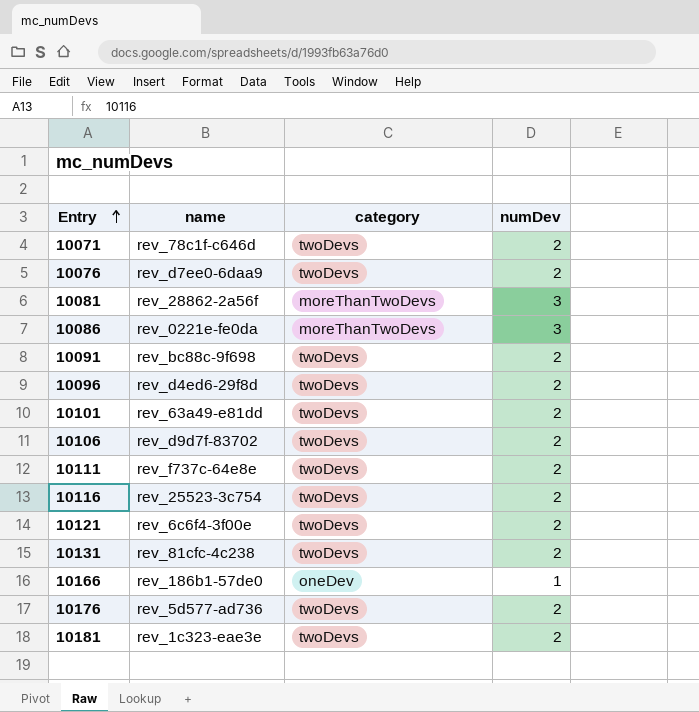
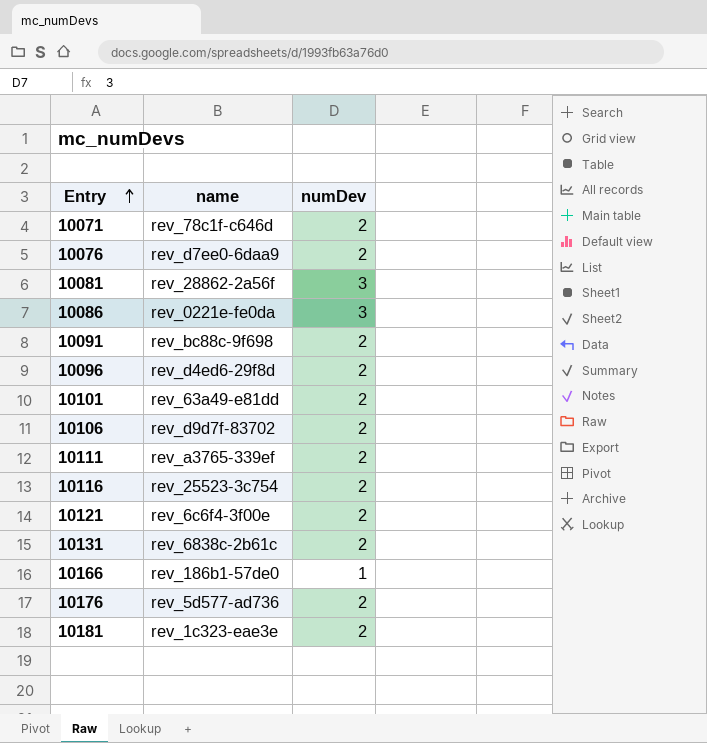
column category | position: 3 -> none
10111 | name: rev_f737c-64e8e -> rev_a3765-339ef
10131 | name: rev_81cfc-4c238 -> rev_6838c-2b61c

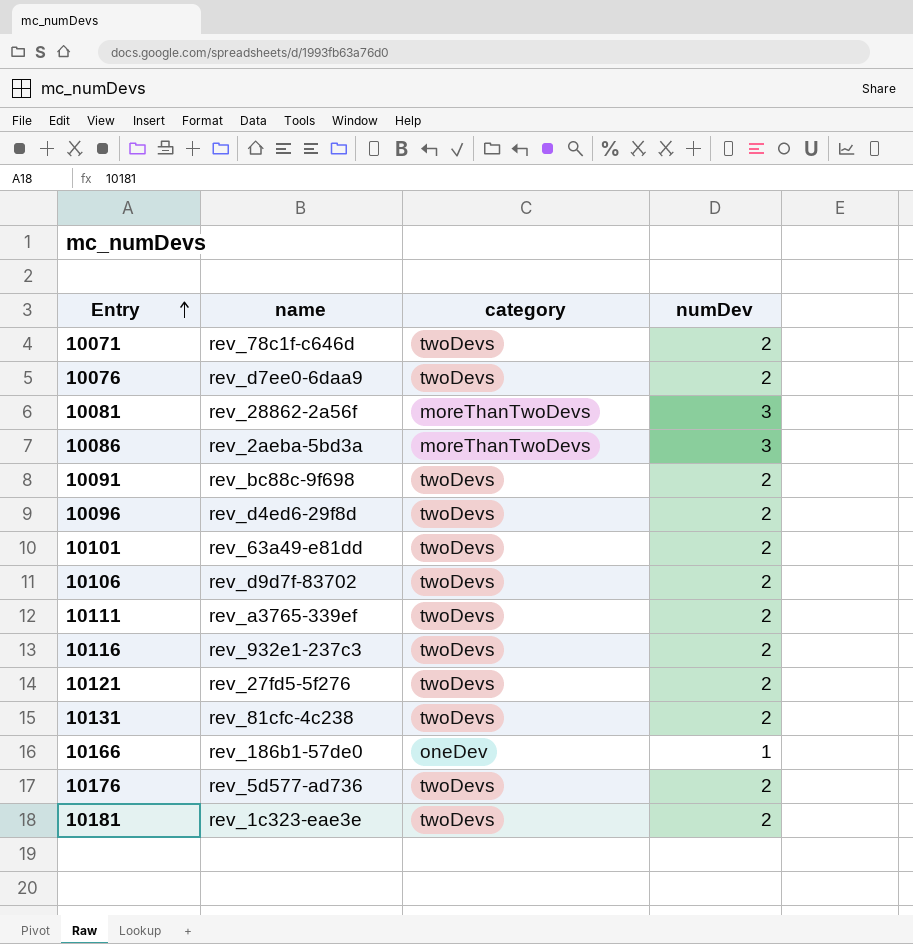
column category | position: none -> 3
10086 | name: rev_0221e-fe0da -> rev_2aeba-5bd3a
10116 | name: rev_25523-3c754 -> rev_932e1-237c3
10121 | name: rev_6c6f4-3f00e -> rev_27fd5-5f276
10131 | name: rev_6838c-2b61c -> rev_81cfc-4c238

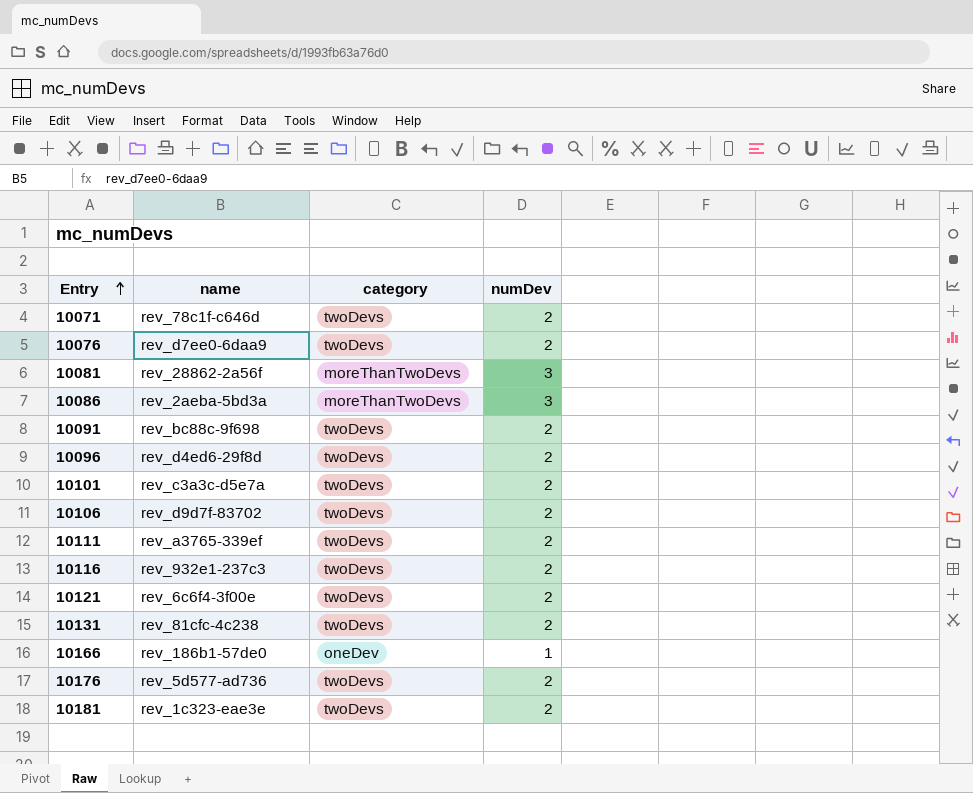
10101 | name: rev_63a49-e81dd -> rev_c3a3c-d5e7a
10121 | name: rev_27fd5-5f276 -> rev_6c6f4-3f00e

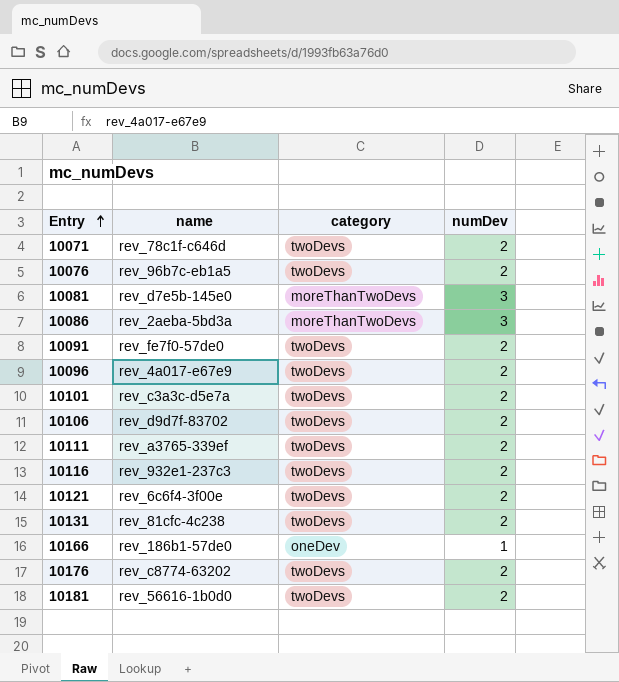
10076 | name: rev_d7ee0-6daa9 -> rev_96b7c-eb1a5
10081 | name: rev_28862-2a56f -> rev_d7e5b-145e0
10091 | name: rev_bc88c-9f698 -> rev_fe7f0-57de0
10096 | name: rev_d4ed6-29f8d -> rev_4a017-e67e9
10176 | name: rev_5d577-ad736 -> rev_c8774-63202
10181 | name: rev_1c323-eae3e -> rev_56616-1b0d0

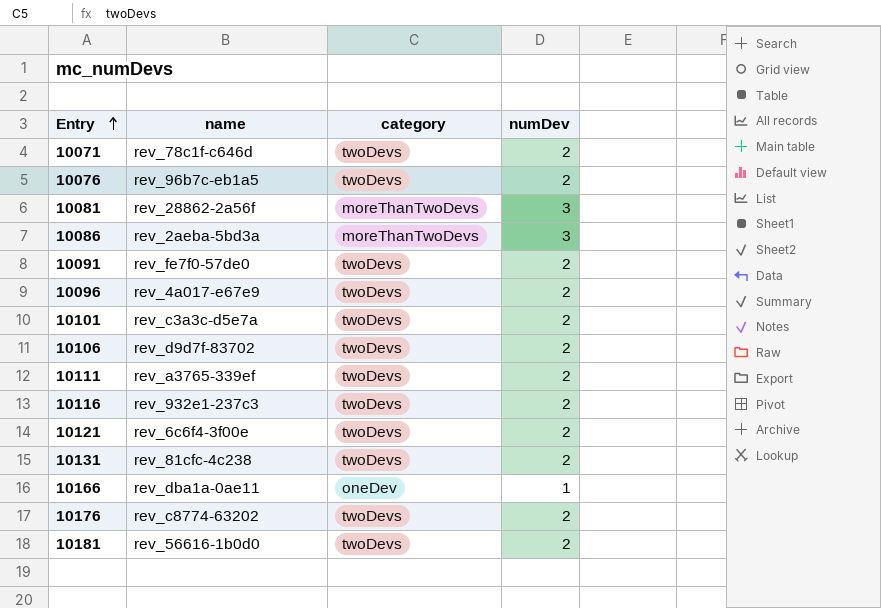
10081 | name: rev_d7e5b-145e0 -> rev_28862-2a56f
10166 | name: rev_186b1-57de0 -> rev_dba1a-0ae11

